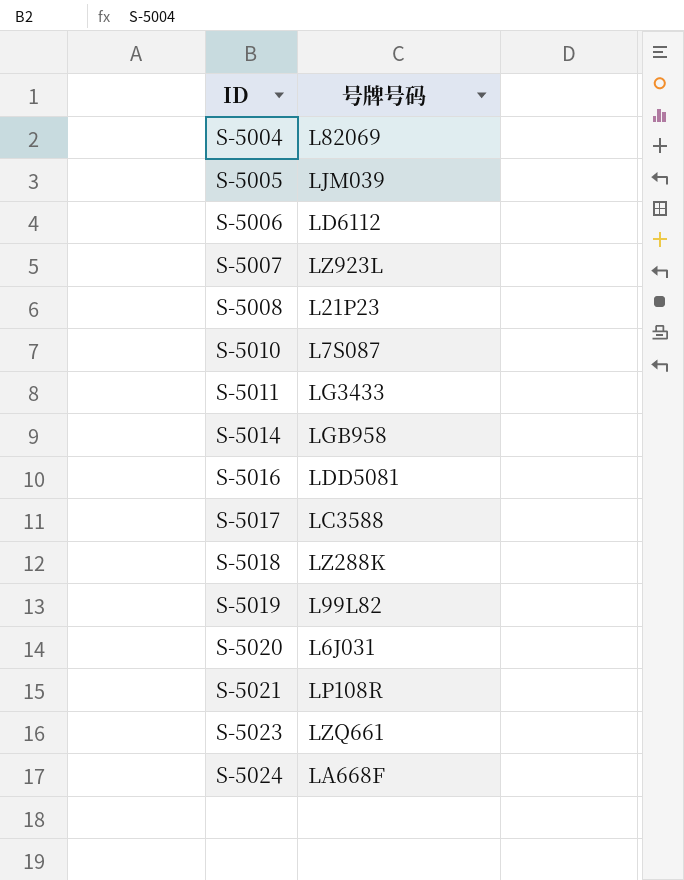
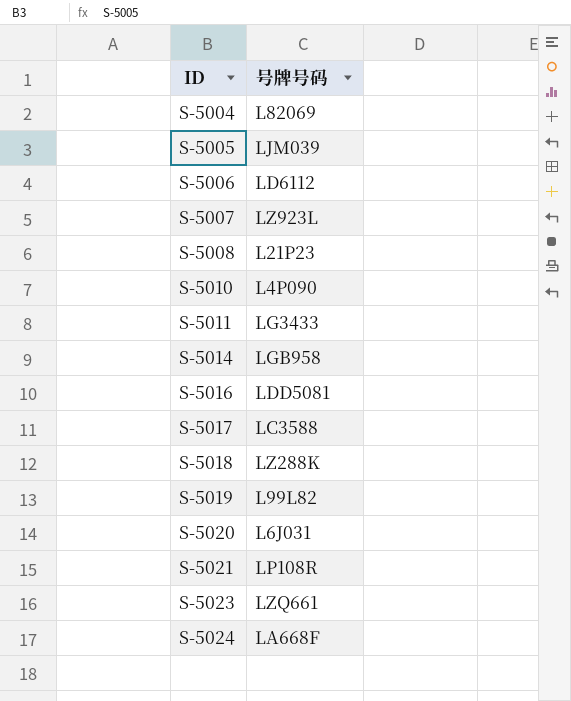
S-5010 | 号牌号码: L7S087 -> L4P090

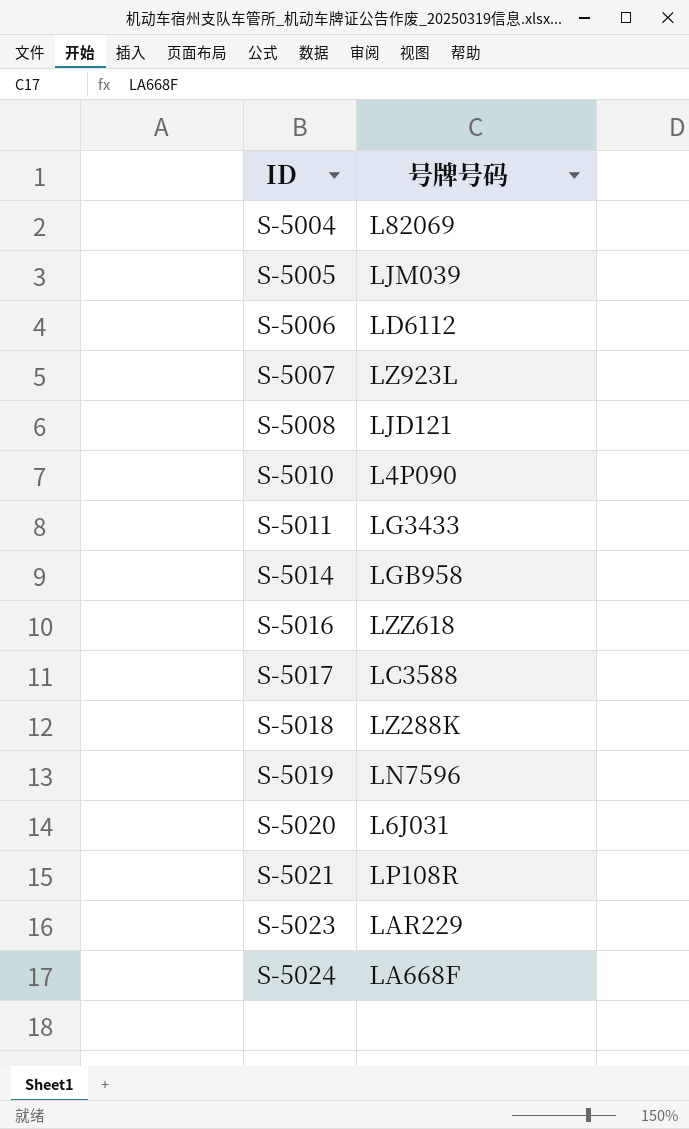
S-5008 | 号牌号码: L21P23 -> LJD121
S-5016 | 号牌号码: LDD5081 -> LZZ618
S-5019 | 号牌号码: L99L82 -> LN7596
S-5023 | 号牌号码: LZQ661 -> LAR229

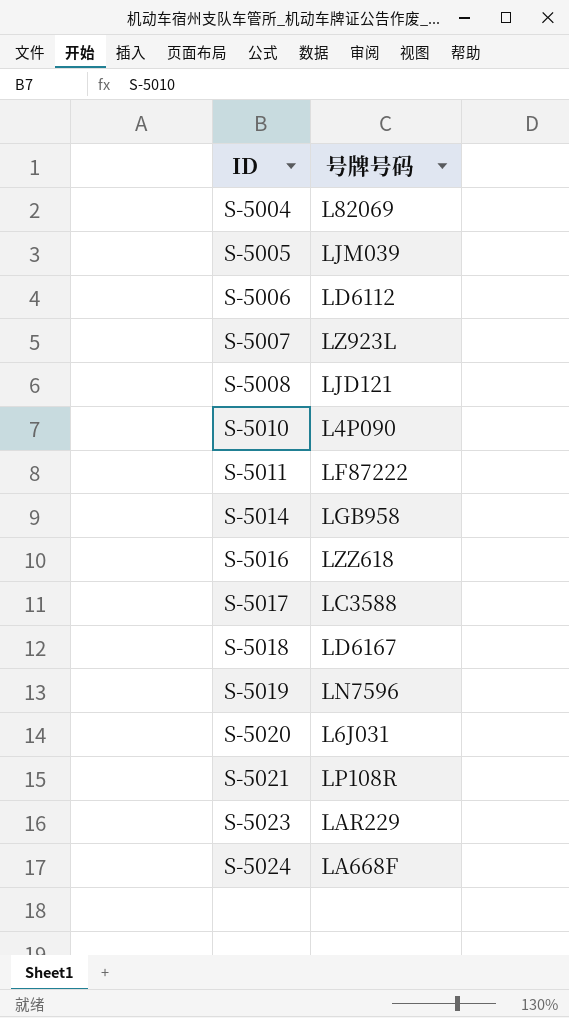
S-5011 | 号牌号码: LG3433 -> LF87222
S-5018 | 号牌号码: LZ288K -> LD6167

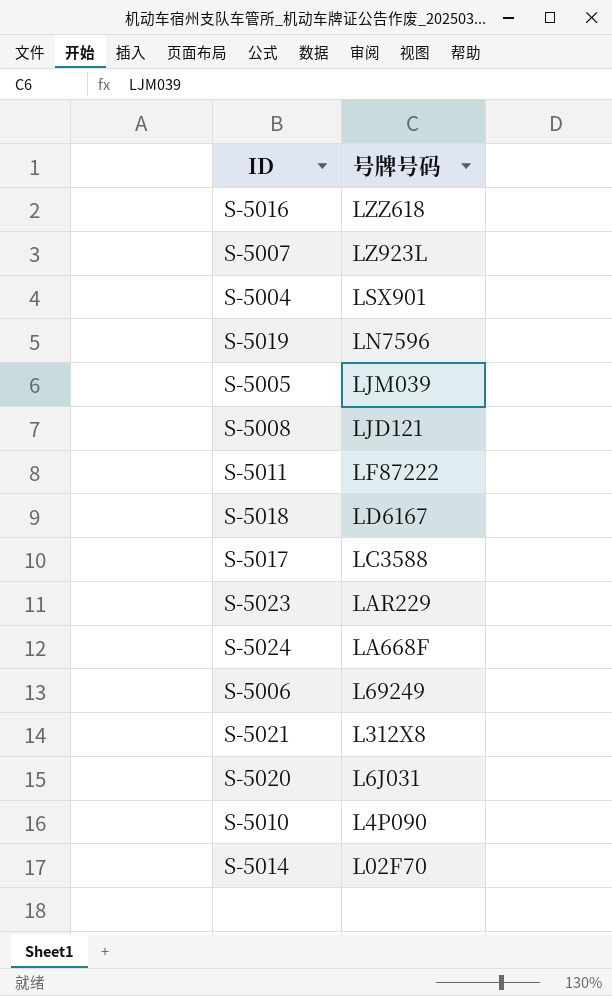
row order: ID ascending -> 号牌号码 descending
S-5004 | 号牌号码: L82069 -> LSX901
S-5006 | 号牌号码: LD6112 -> L69249
S-5021 | 号牌号码: LP108R -> L312X8
S-5014 | 号牌号码: LGB958 -> L02F70

